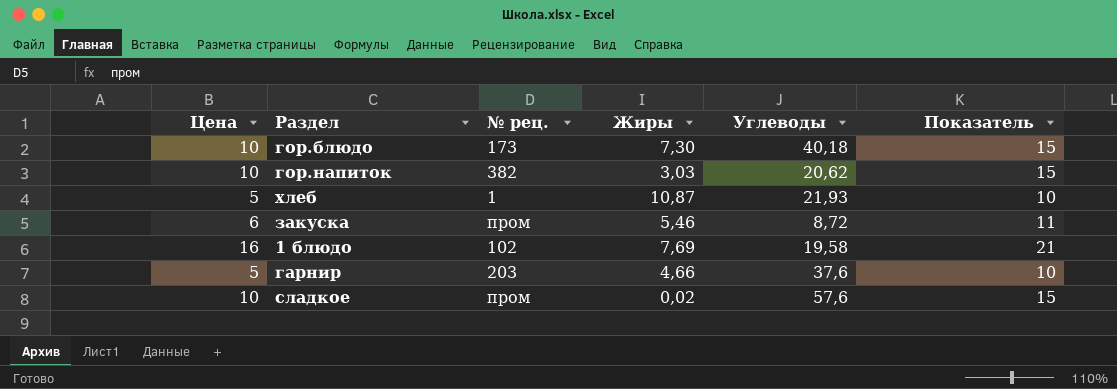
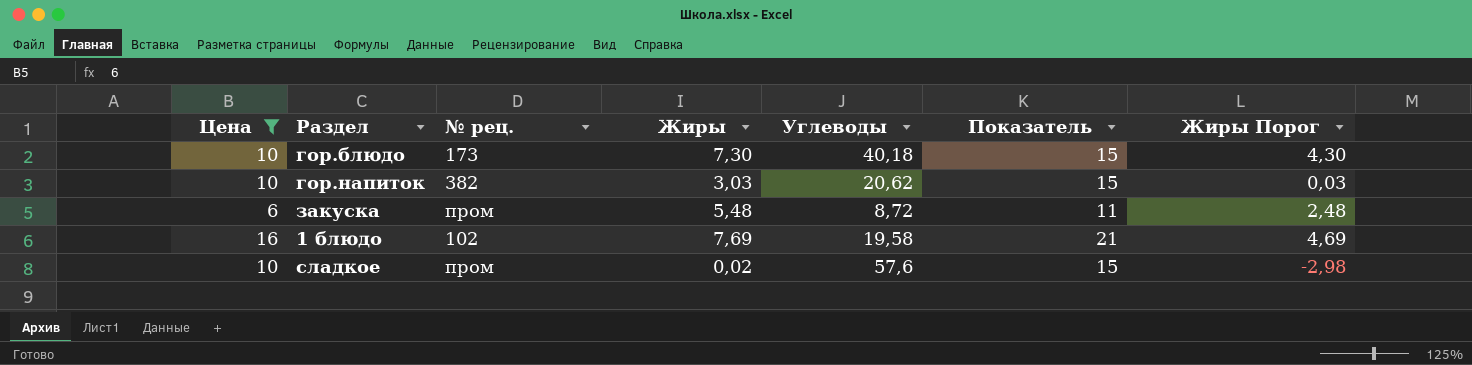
filter: none -> Цена != 5
column Жиры Порог | formula: none -> [Жиры] - 3
закуска | Жиры: 5,46 -> 5,48

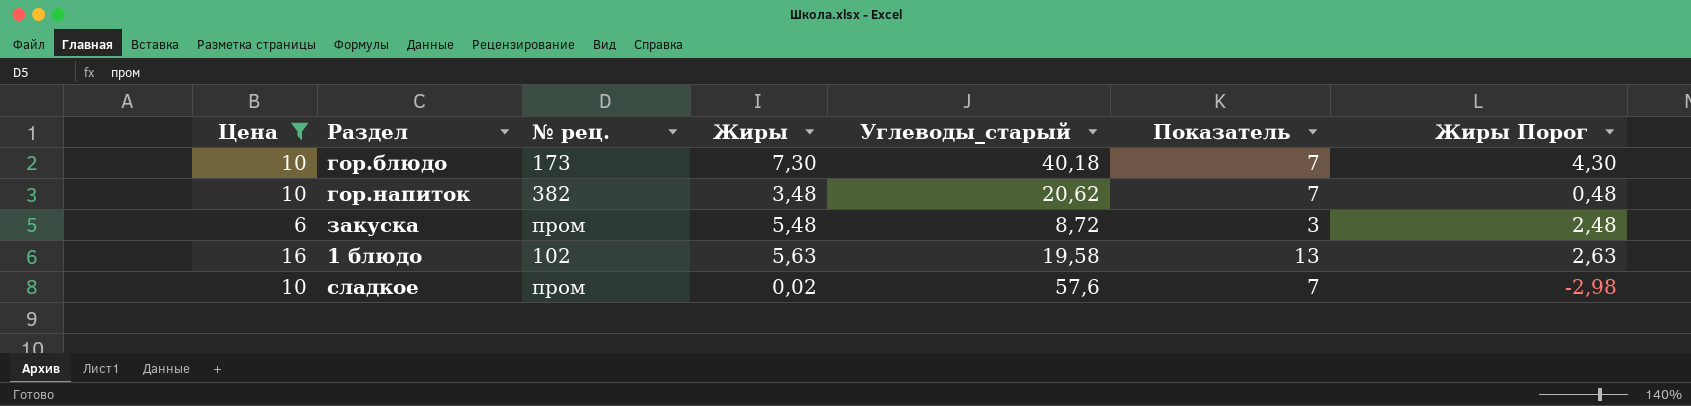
column name: Углеводы -> Углеводы_старый
column Показатель | formula: [Цена] + 5 -> [Цена] - 3
гор.напиток | Жиры: 3,03 -> 3,48
гор.напиток | Жиры Порог: 0,03 -> 0,48
1 блюдо | Жиры: 7,69 -> 5,63
1 блюдо | Жиры Порог: 4,69 -> 2,63

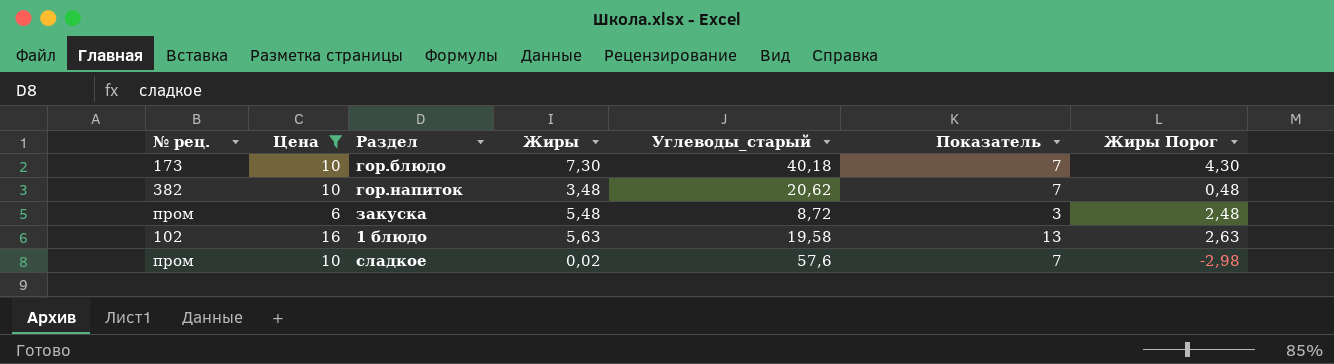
column № рец. | position: 3 -> 1

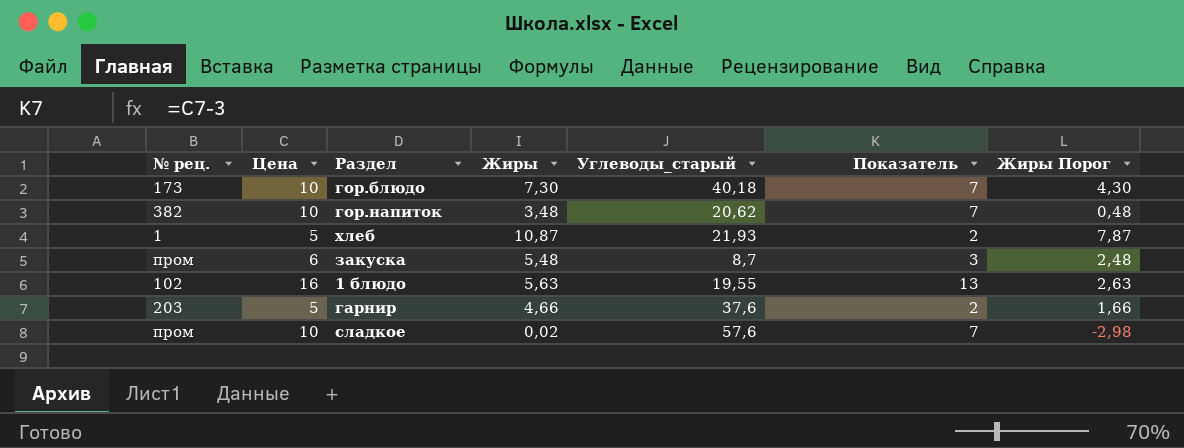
filter: Цена != 5 -> none
закуска | Углеводы_старый: 8,72 -> 8,7
1 блюдо | Углеводы_старый: 19,58 -> 19,55

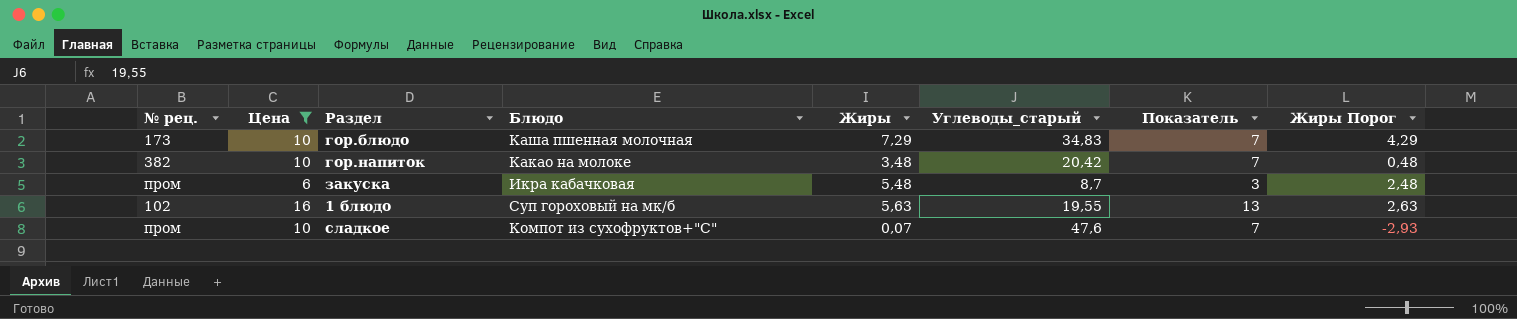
filter: none -> Цена != 5
column Блюдо | position: none -> 4
гор.блюдо | Жиры: 7,30 -> 7,29
гор.блюдо | Углеводы_старый: 40,18 -> 34,83
гор.блюдо | Жиры Порог: 4,30 -> 4,29
гор.напиток | Углеводы_старый: 20,62 -> 20,42
сладкое | Жиры: 0,02 -> 0,07
сладкое | Углеводы_старый: 57,6 -> 47,6
сладкое | Жиры Порог: -2,98 -> -2,93

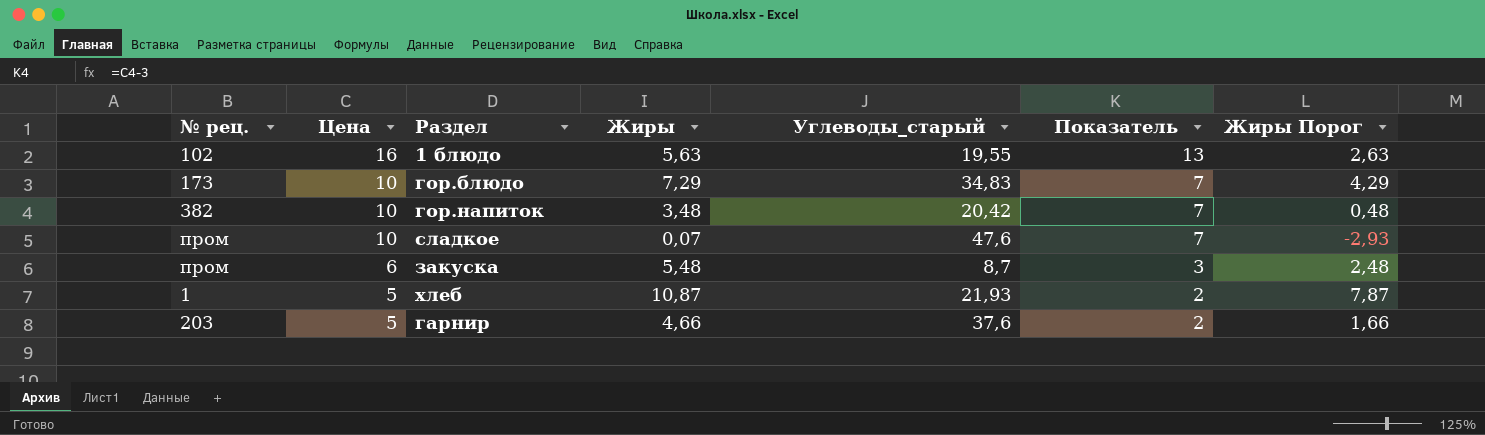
filter: Цена != 5 -> none
row order: none -> Цена descending
column Блюдо | position: 4 -> none

